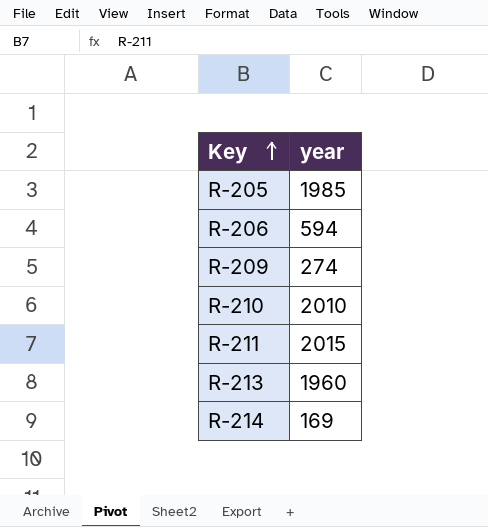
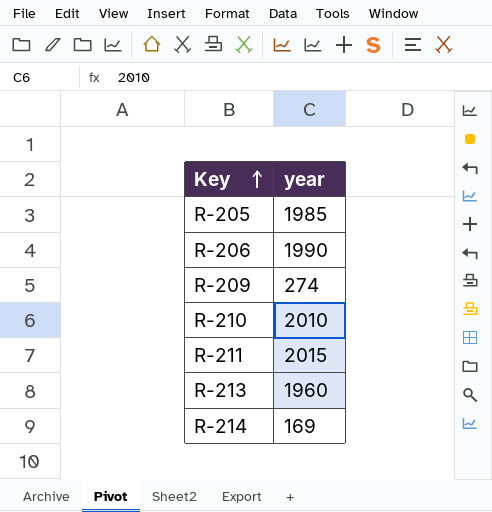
R-206 | year: 594 -> 1990

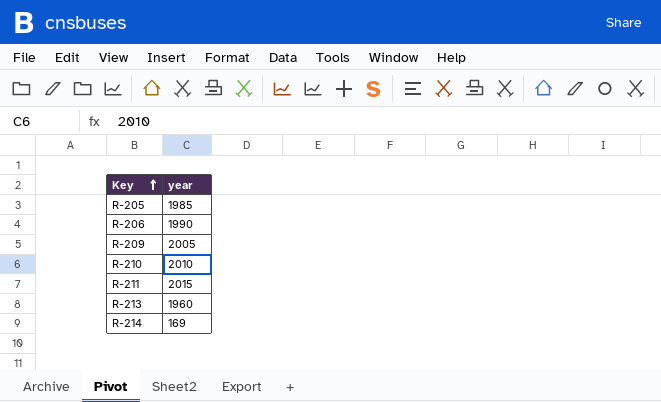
R-209 | year: 274 -> 2005

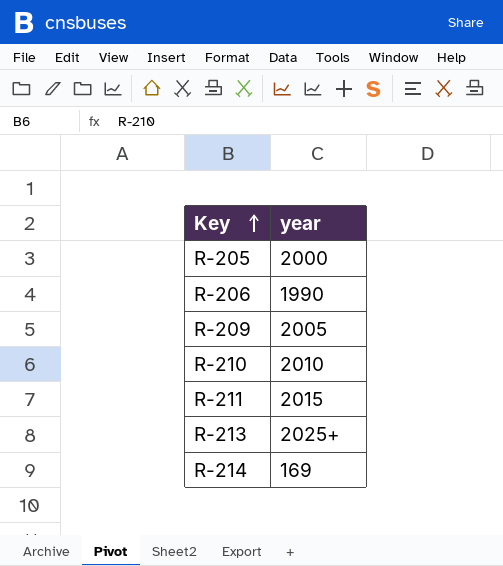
R-205 | year: 1985 -> 2000
R-213 | year: 1960 -> 2025+

